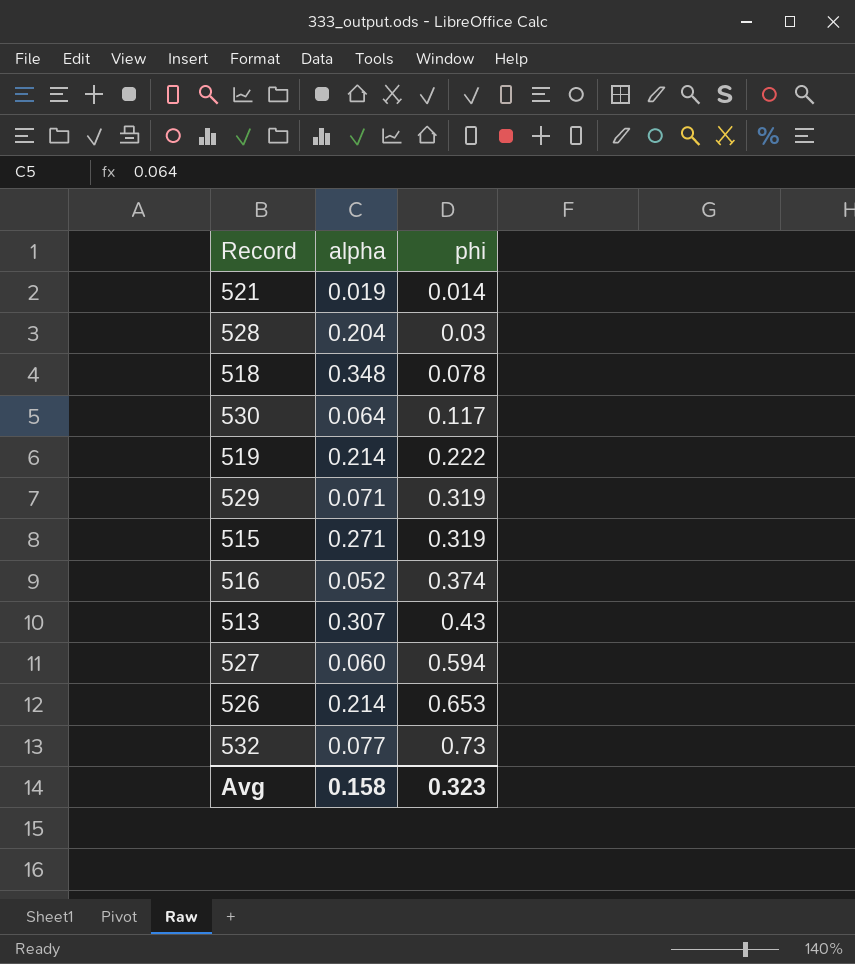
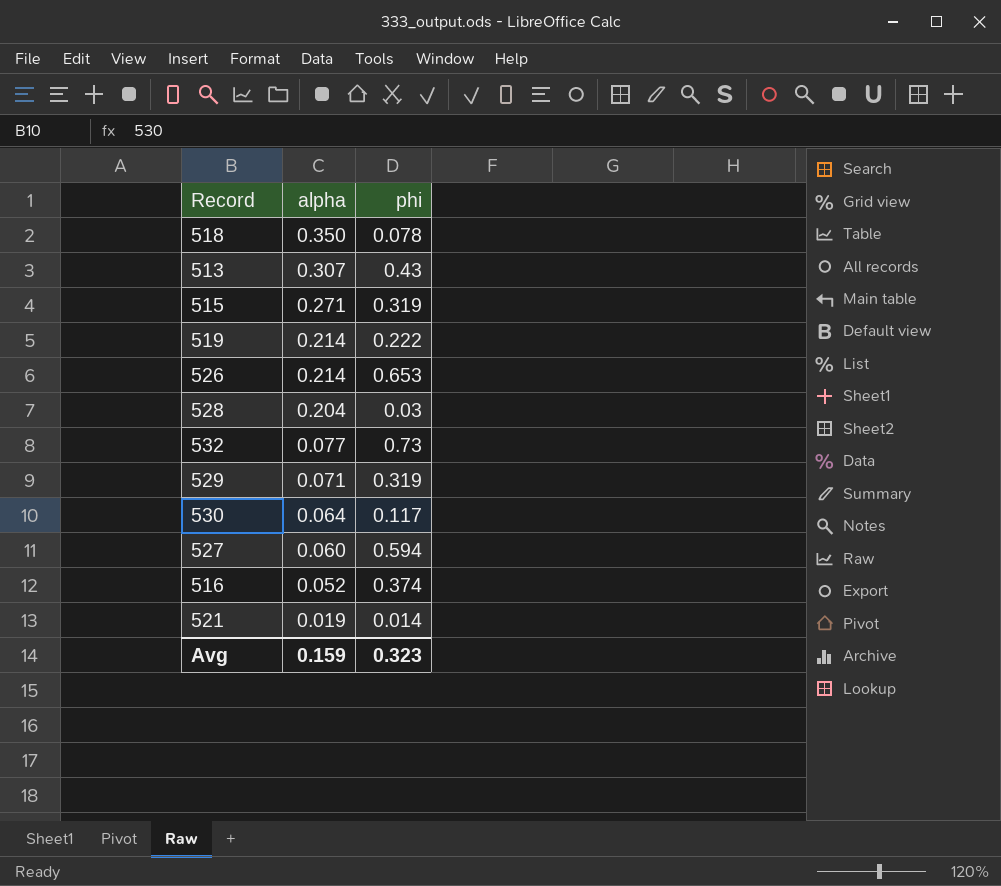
row order: phi ascending -> alpha descending
518 | alpha: 0.348 -> 0.350
Avg | alpha: 0.158 -> 0.159

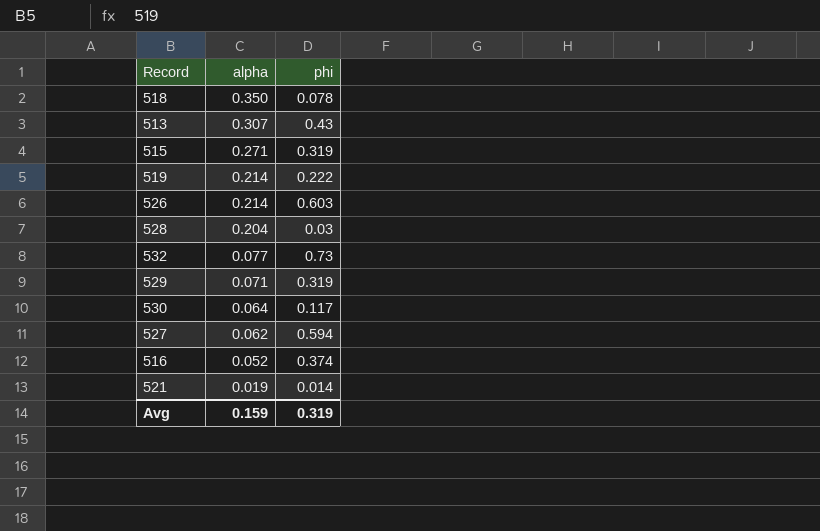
526 | phi: 0.653 -> 0.603
527 | alpha: 0.060 -> 0.062
Avg | phi: 0.323 -> 0.319

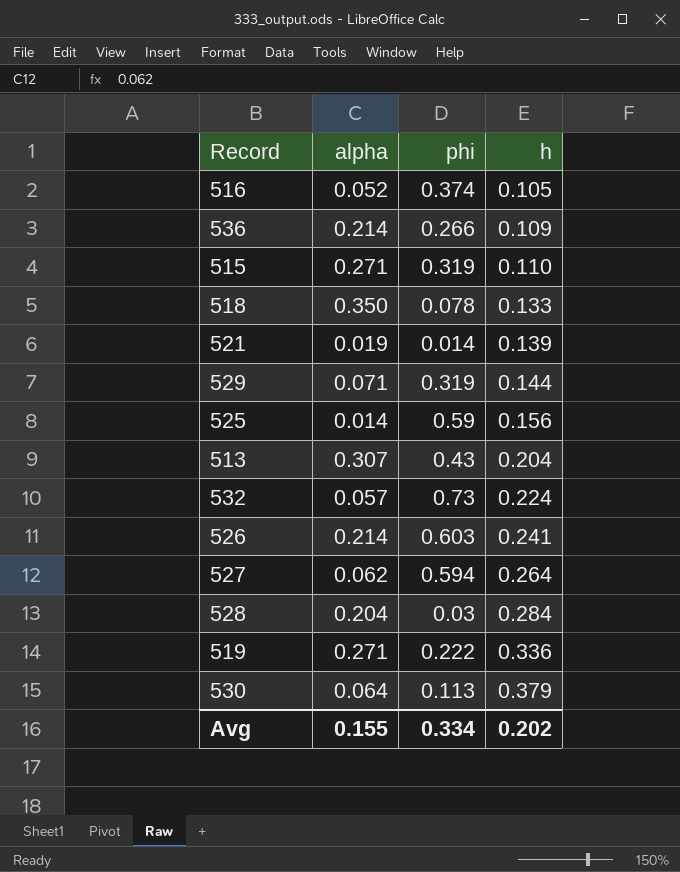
row order: alpha descending -> h ascending
column h | position: none -> 4
row 536: none -> 0.214 | 0.266 | 0.109
row 525: none -> 0.014 | 0.59 | 0.156
532 | alpha: 0.077 -> 0.057
519 | alpha: 0.214 -> 0.271
530 | phi: 0.117 -> 0.113
Avg | alpha: 0.159 -> 0.155
Avg | phi: 0.319 -> 0.334

